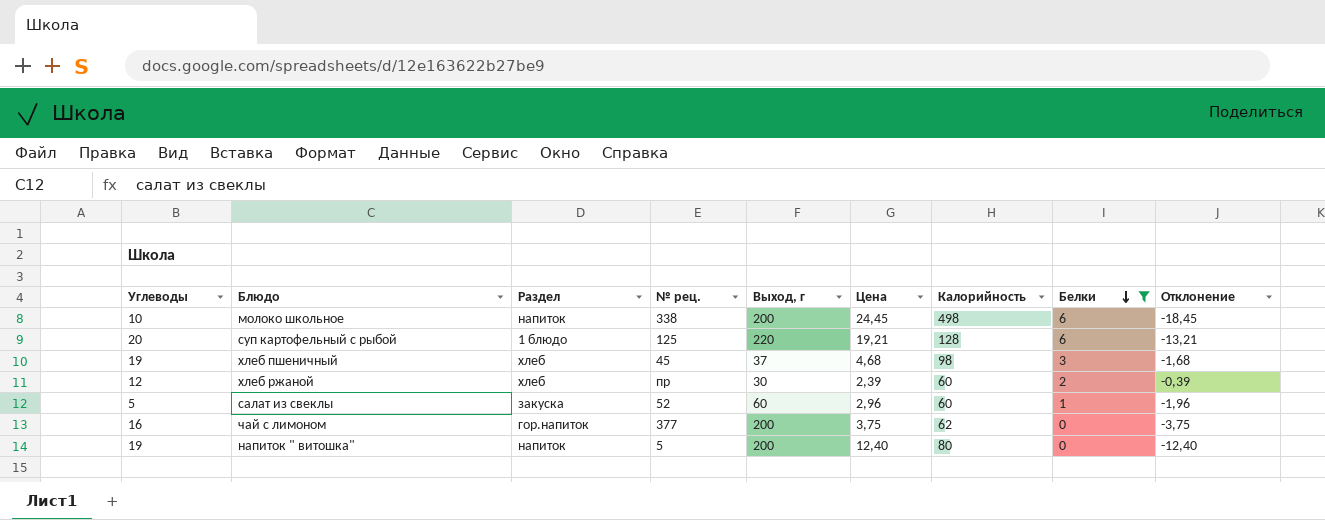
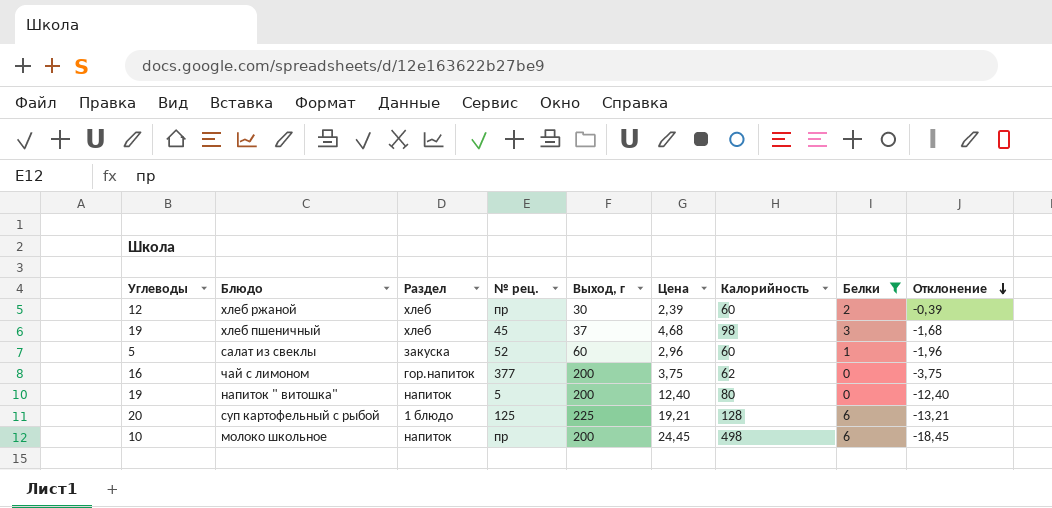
row order: Белки descending -> Отклонение descending
суп картофельный с рыбой | Выход, г: 220 -> 225
молоко школьное | № рец.: 338 -> пр

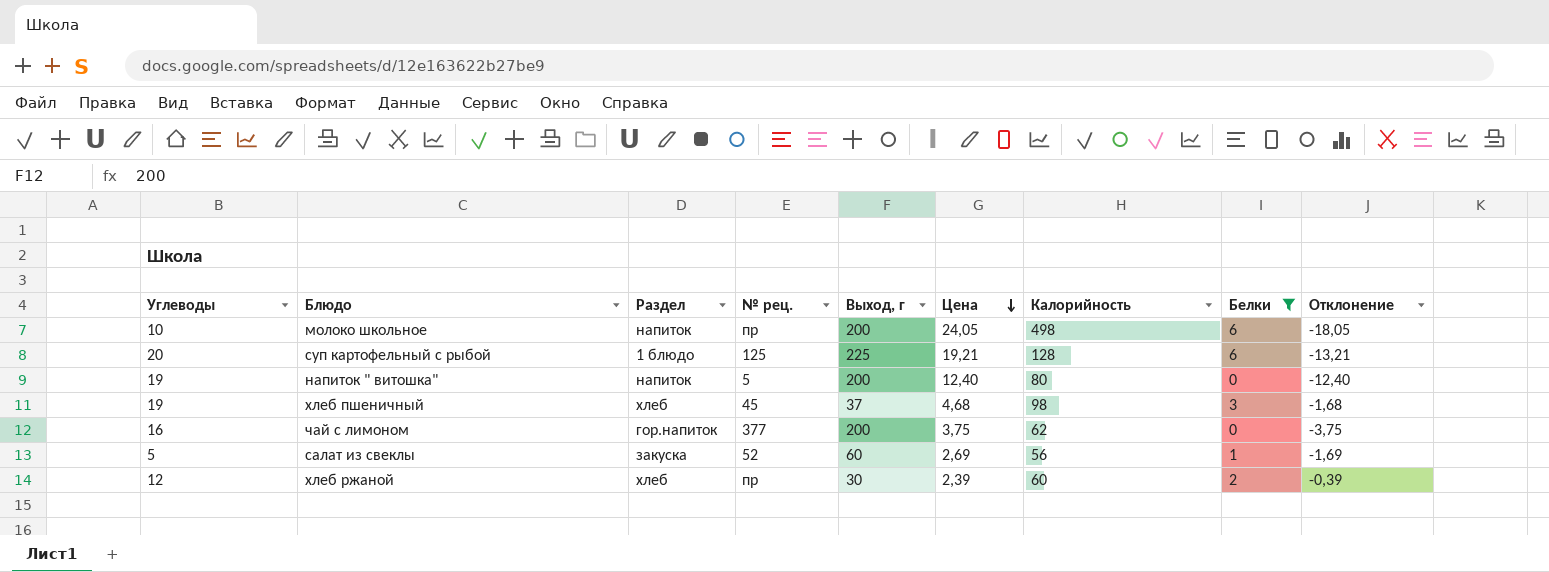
row order: Отклонение descending -> Цена descending
молоко школьное | Цена: 24,45 -> 24,05
молоко школьное | Отклонение: -18,45 -> -18,05
салат из свеклы | Цена: 2,96 -> 2,69
салат из свеклы | Калорийность: 60 -> 56
салат из свеклы | Отклонение: -1,96 -> -1,69

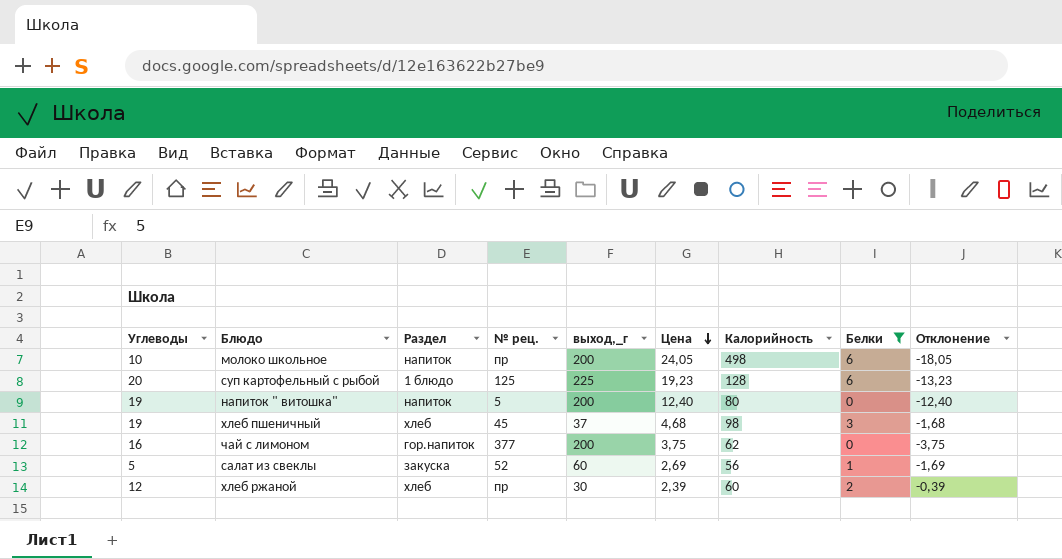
column name: Выход, г -> выход,_г
суп картофельный с рыбой | Цена: 19,21 -> 19,23
суп картофельный с рыбой | Отклонение: -13,21 -> -13,23

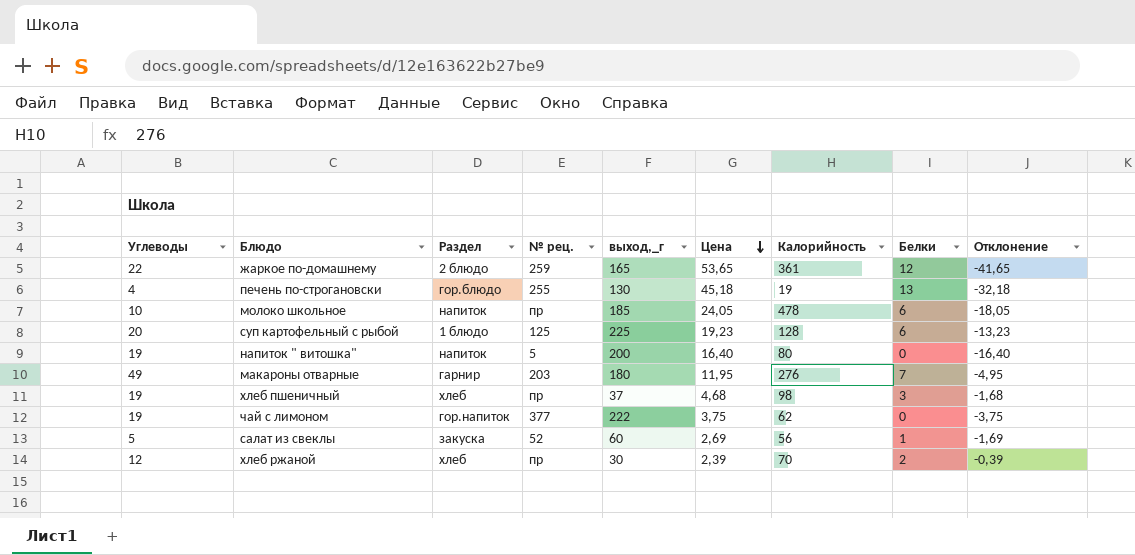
filter: Белки <= 6 -> none
молоко школьное | выход,_г: 200 -> 185
молоко школьное | Калорийность: 498 -> 478
напиток " витошка" | Цена: 12,40 -> 16,40
напиток " витошка" | Отклонение: -12,40 -> -16,40
хлеб пшеничный | № рец.: 45 -> пр
чай с лимоном | Углеводы: 16 -> 19
чай с лимоном | выход,_г: 200 -> 222
хлеб ржаной | Калорийность: 60 -> 70

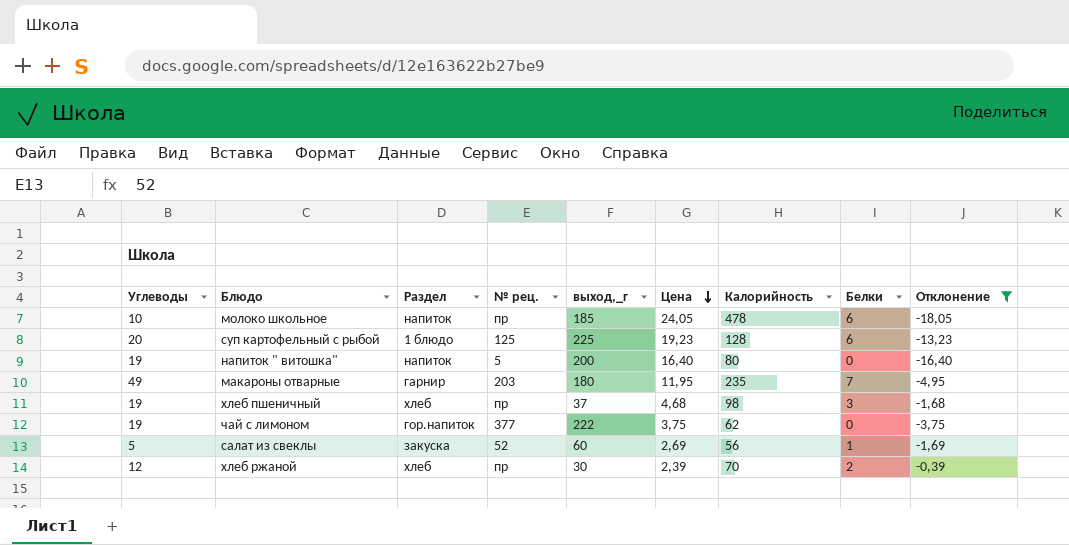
filter: none -> Отклонение >= -18,05
макароны отварные | Калорийность: 276 -> 235

